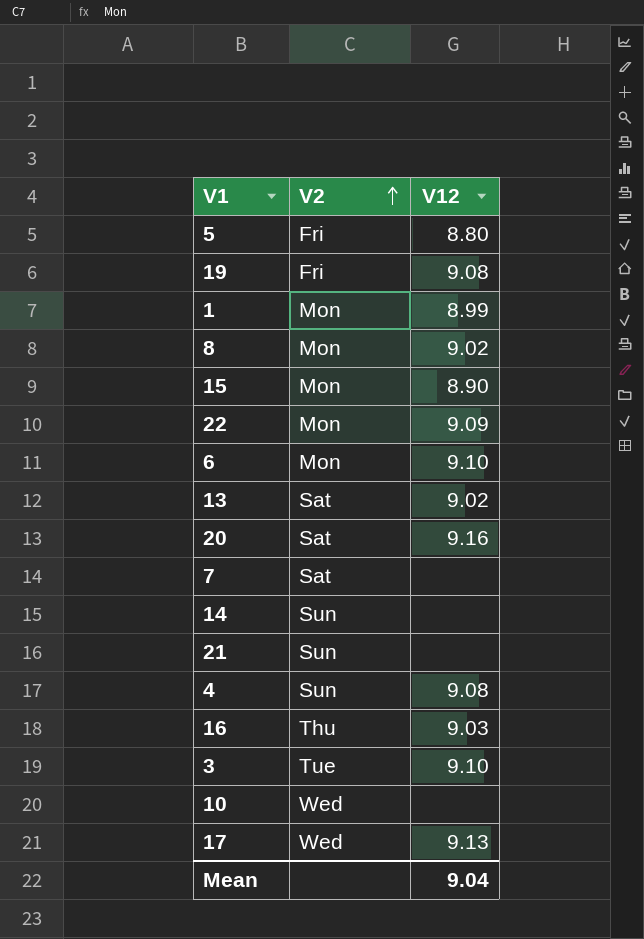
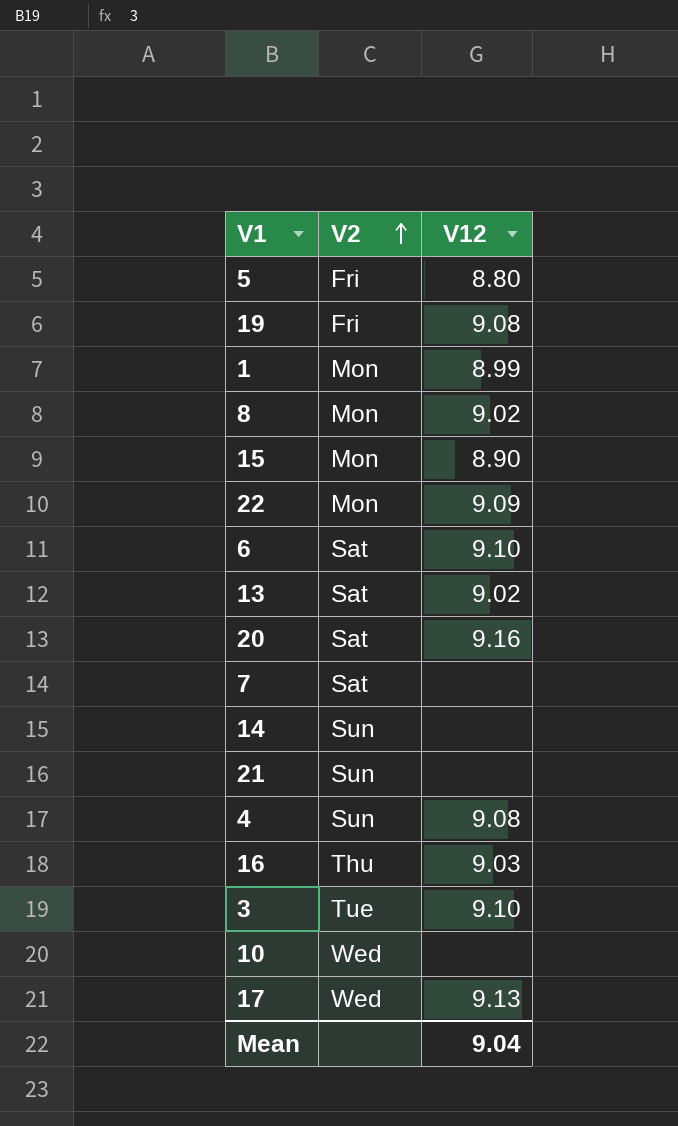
6 | V2: Mon -> Sat

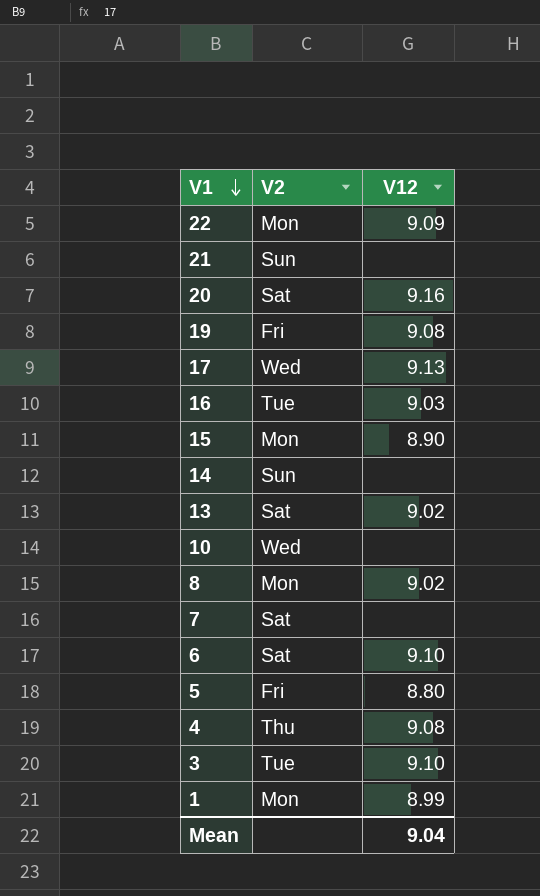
row order: V2 ascending -> V1 descending
16 | V2: Thu -> Tue
4 | V2: Sun -> Thu

